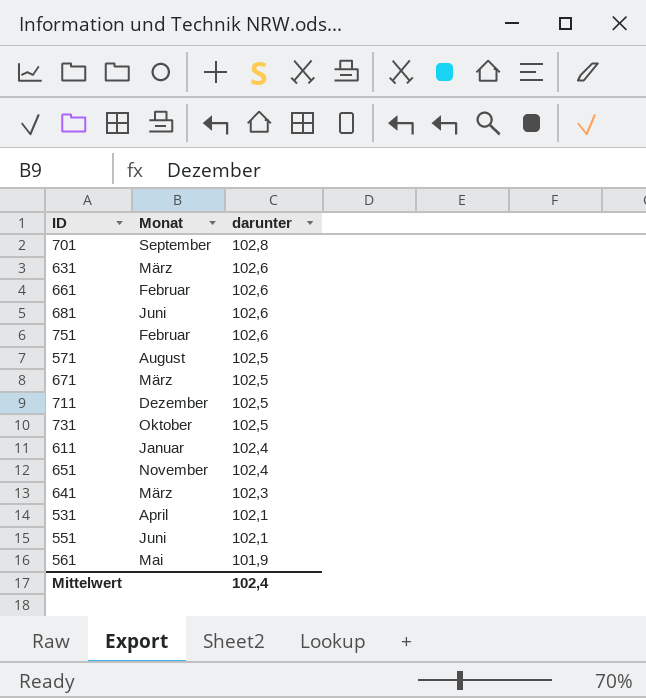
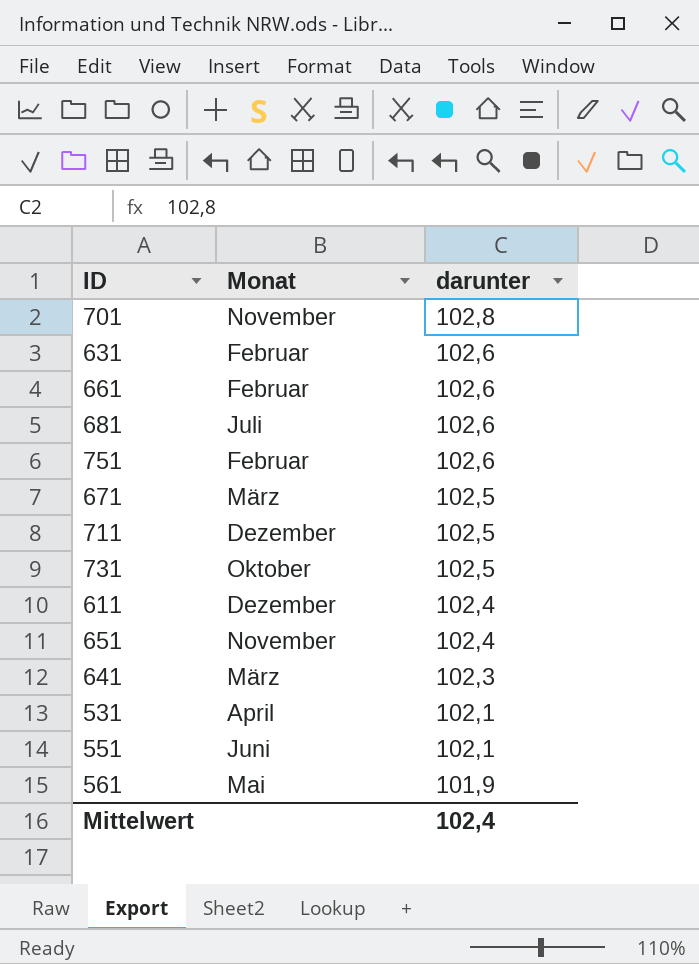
row 571: August | 102,5 -> none
701 | Monat: September -> November
631 | Monat: März -> Februar
681 | Monat: Juni -> Juli
611 | Monat: Januar -> Dezember

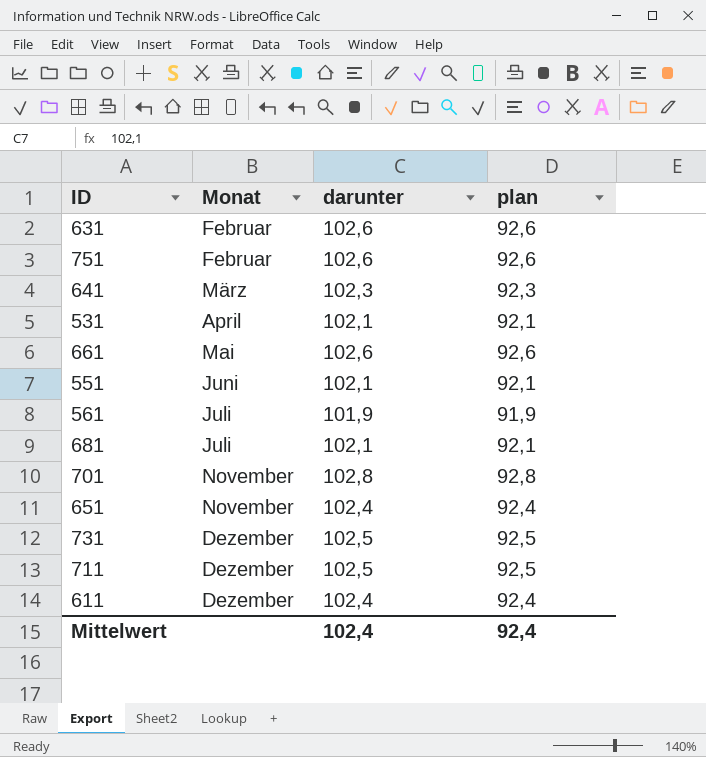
row order: darunter descending -> Monat ascending
column plan | formula: none -> [darunter] - 10
row 671: März | 102,5 -> none
661 | Monat: Februar -> Mai
561 | Monat: Mai -> Juli
681 | darunter: 102,6 -> 102,1
731 | Monat: Oktober -> Dezember

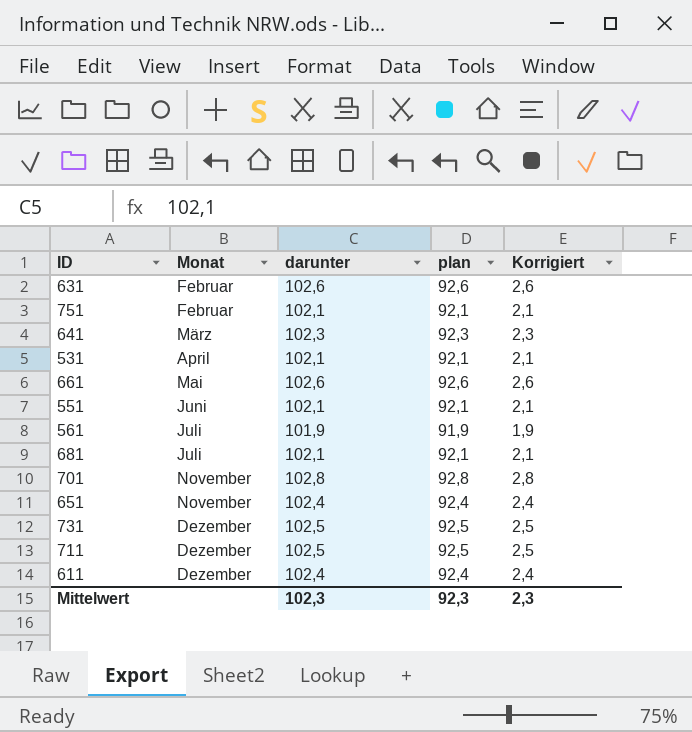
column Korrigiert | formula: none -> [darunter] - 100
751 | darunter: 102,6 -> 102,1
751 | plan: 92,6 -> 92,1
Mittelwert | darunter: 102,4 -> 102,3
Mittelwert | plan: 92,4 -> 92,3

